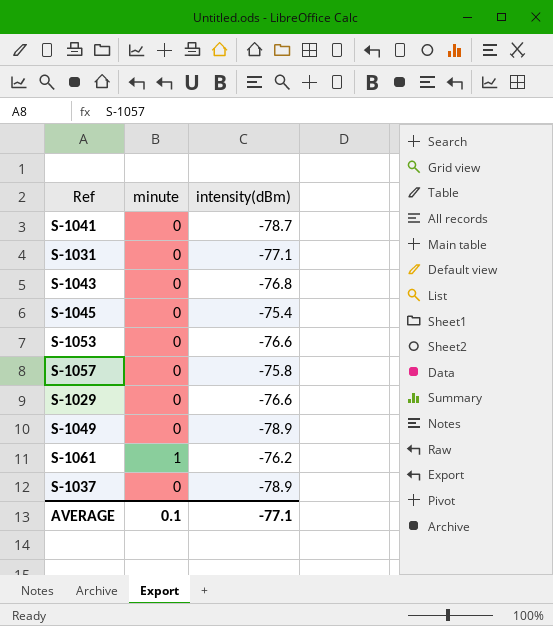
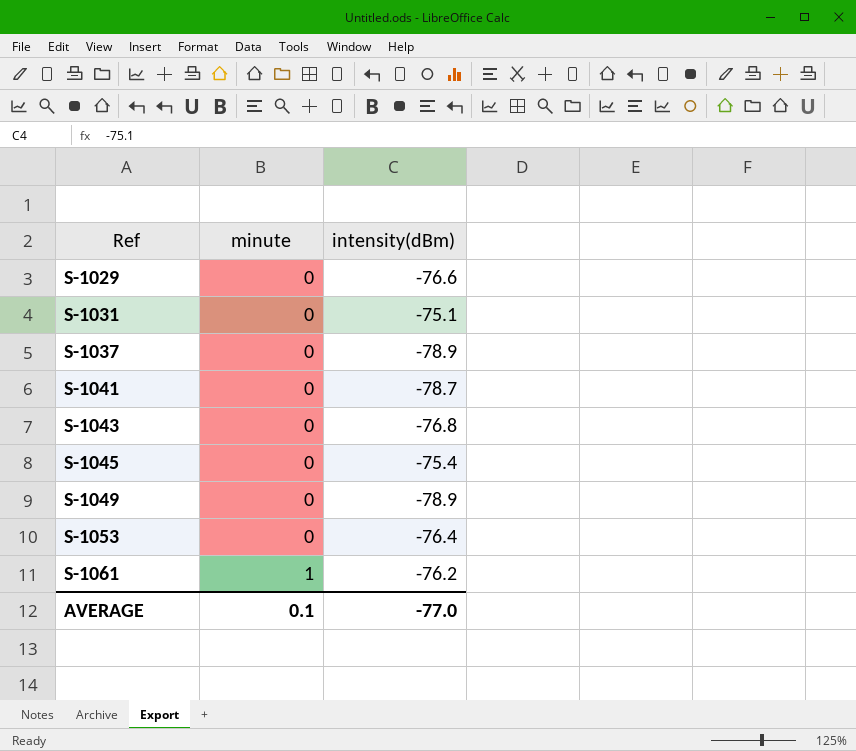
row order: none -> Ref ascending
row S-1057: 0 | -75.8 -> none
S-1031 | intensity(dBm): -77.1 -> -75.1
S-1053 | intensity(dBm): -76.6 -> -76.4
AVERAGE | intensity(dBm): -77.1 -> -77.0

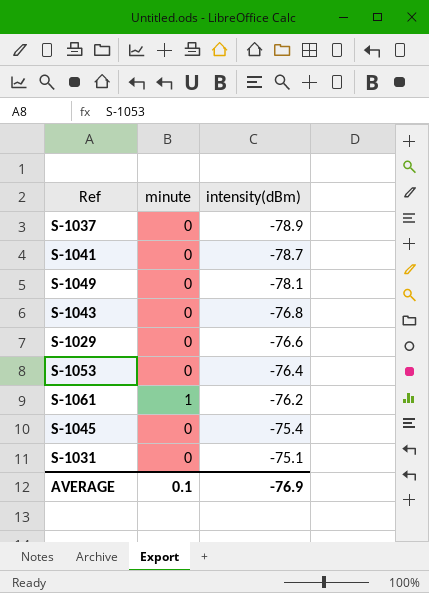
row order: Ref ascending -> intensity(dBm) ascending
S-1049 | intensity(dBm): -78.9 -> -78.1
AVERAGE | intensity(dBm): -77.0 -> -76.9

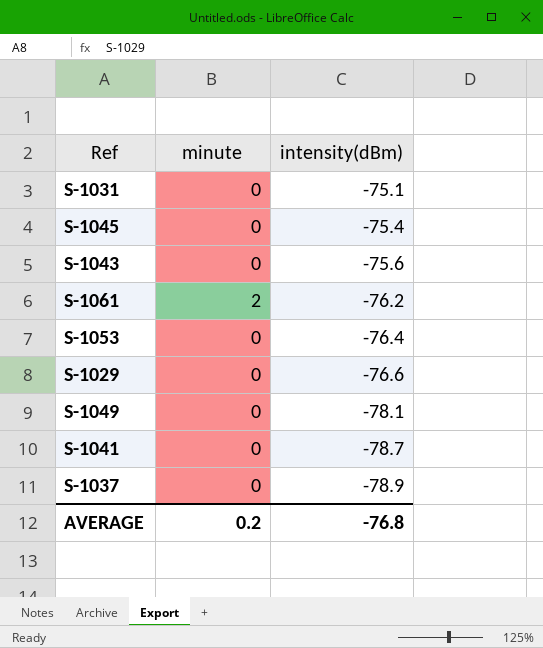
row order: intensity(dBm) ascending -> intensity(dBm) descending
S-1043 | intensity(dBm): -76.8 -> -75.6
S-1061 | minute: 1 -> 2
AVERAGE | minute: 0.1 -> 0.2
AVERAGE | intensity(dBm): -76.9 -> -76.8

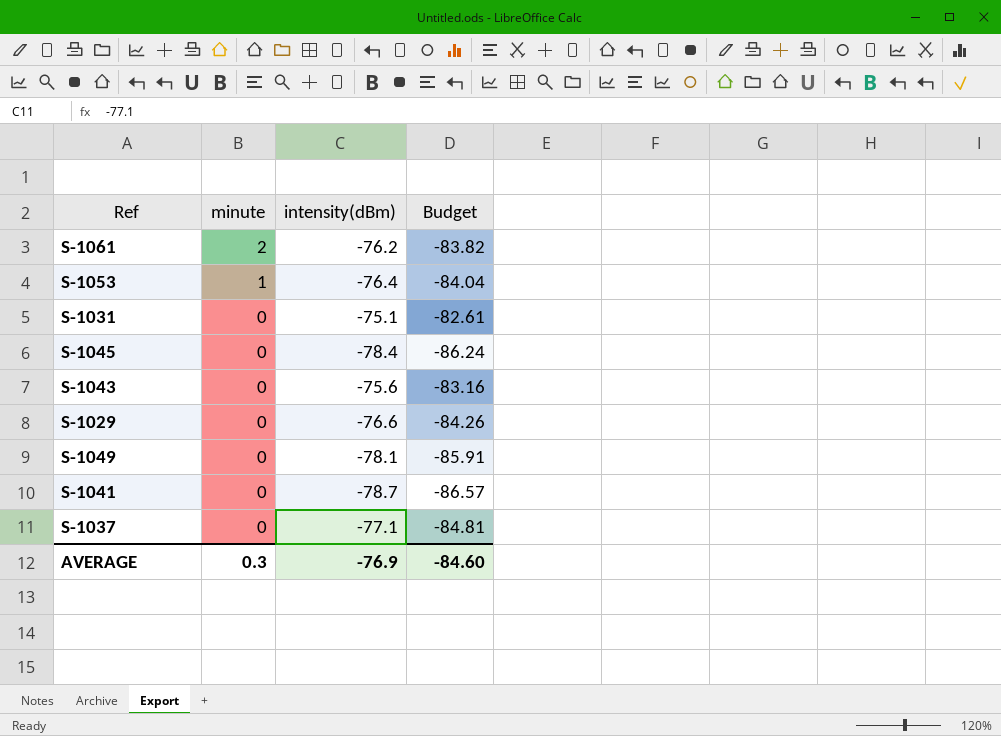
row order: intensity(dBm) descending -> minute descending
column Budget | formula: none -> [intensity(dBm)] * 1.1
S-1053 | minute: 0 -> 1
S-1045 | intensity(dBm): -75.4 -> -78.4
S-1037 | intensity(dBm): -78.9 -> -77.1
AVERAGE | minute: 0.2 -> 0.3
AVERAGE | intensity(dBm): -76.8 -> -76.9

